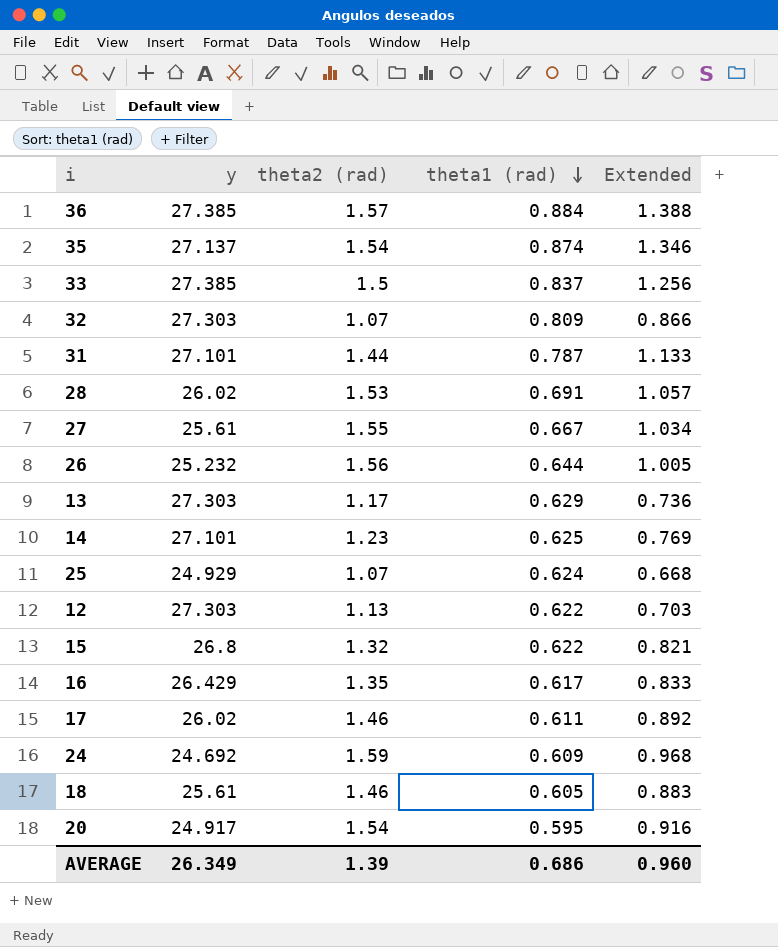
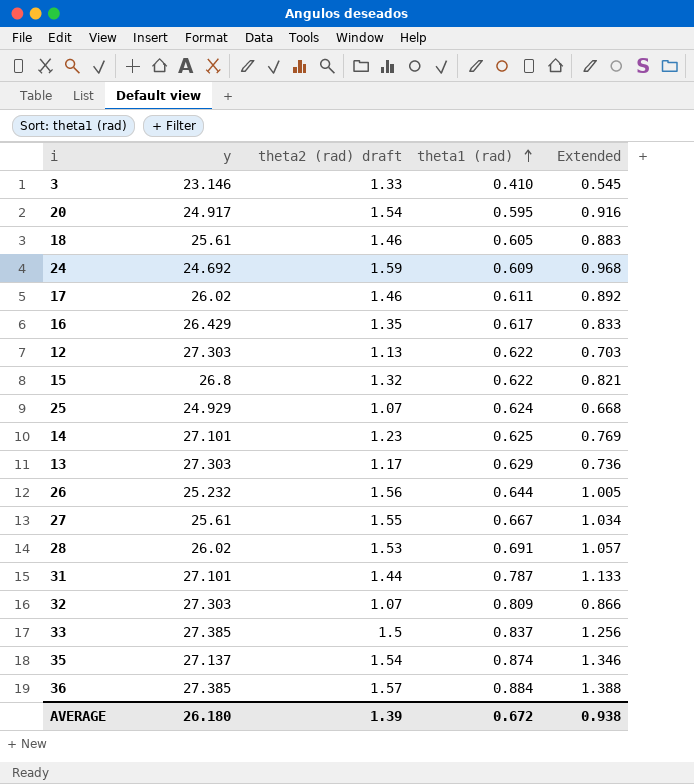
row order: theta1 (rad) descending -> theta1 (rad) ascending
column name: theta2 (rad) -> theta2 (rad) draft
row 3: none -> 23.146 | 1.33 | 0.410 | 0.545
AVERAGE | y: 26.349 -> 26.180
AVERAGE | theta1 (rad): 0.686 -> 0.672
AVERAGE | Extended: 0.960 -> 0.938

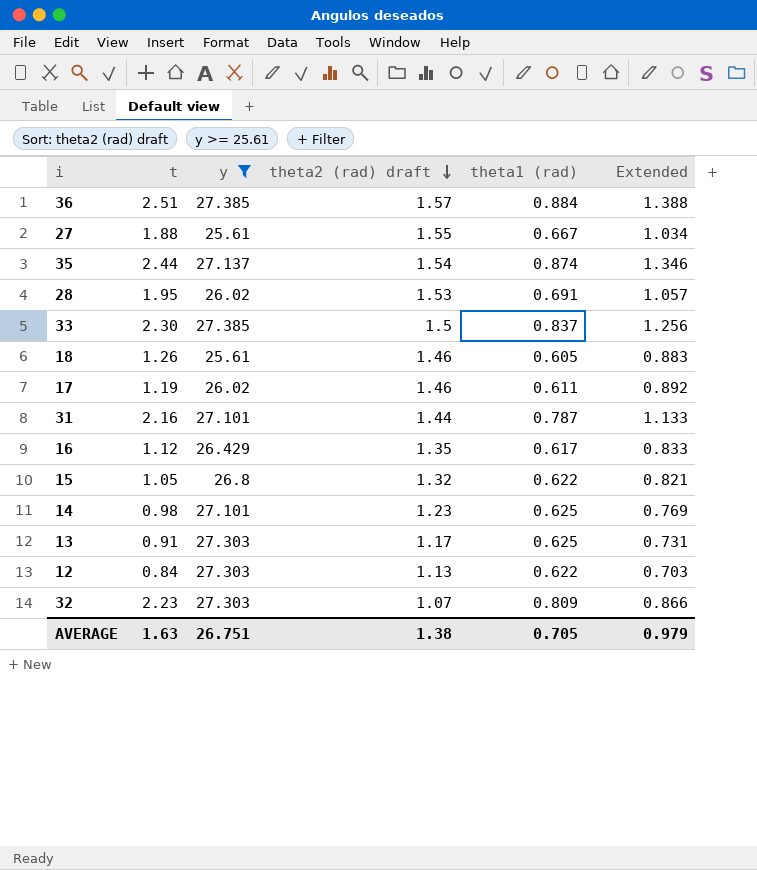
filter: none -> y >= 25.61
row order: theta1 (rad) ascending -> theta2 (rad) draft descending
column t | position: none -> 2
13 | theta1 (rad): 0.629 -> 0.625
13 | Extended: 0.736 -> 0.731
AVERAGE | y: 26.180 -> 26.751
AVERAGE | theta2 (rad) draft: 1.39 -> 1.38
AVERAGE | theta1 (rad): 0.672 -> 0.705
AVERAGE | Extended: 0.938 -> 0.979

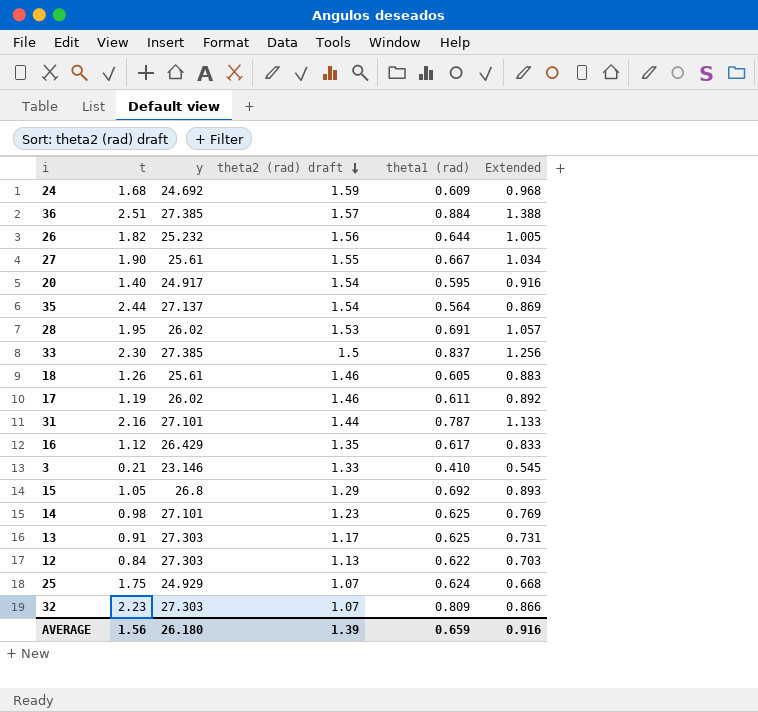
filter: y >= 25.61 -> none
27 | t: 1.88 -> 1.90
35 | theta1 (rad): 0.874 -> 0.564
35 | Extended: 1.346 -> 0.869
15 | theta2 (rad) draft: 1.32 -> 1.29
15 | theta1 (rad): 0.622 -> 0.692
15 | Extended: 0.821 -> 0.893
AVERAGE | t: 1.63 -> 1.56
AVERAGE | y: 26.751 -> 26.180
AVERAGE | theta2 (rad) draft: 1.38 -> 1.39
AVERAGE | theta1 (rad): 0.705 -> 0.659
AVERAGE | Extended: 0.979 -> 0.916

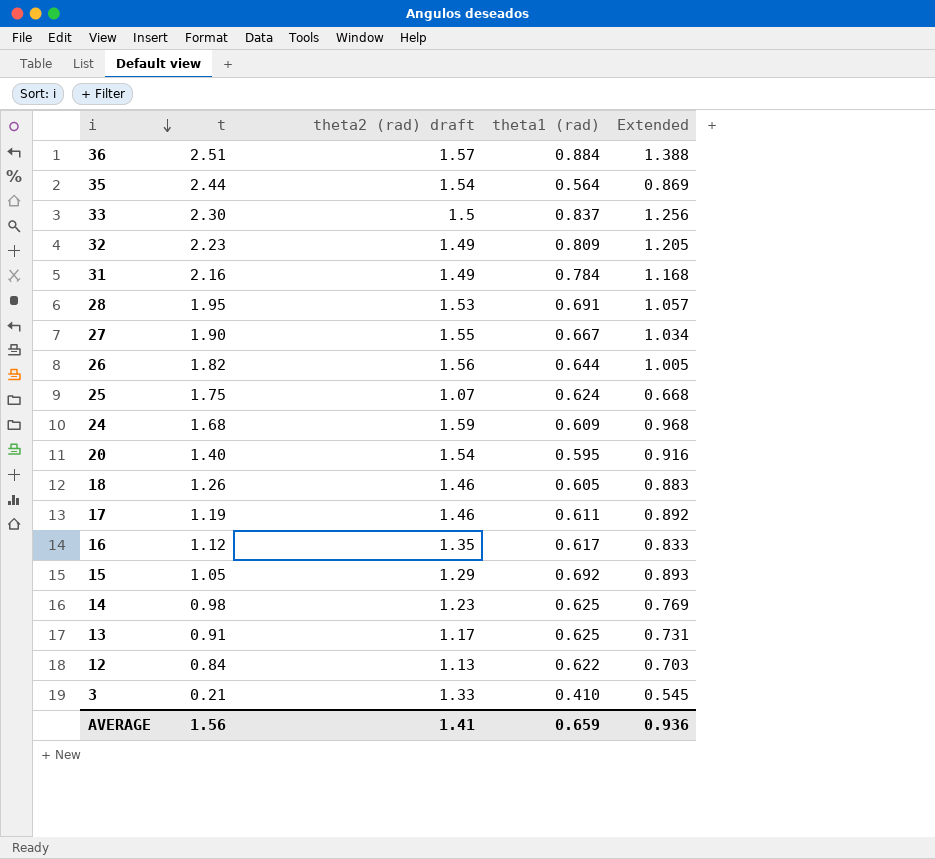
row order: theta2 (rad) draft descending -> i descending
column y | position: 3 -> none
32 | theta2 (rad) draft: 1.07 -> 1.49
32 | Extended: 0.866 -> 1.205
31 | theta2 (rad) draft: 1.44 -> 1.49
31 | theta1 (rad): 0.787 -> 0.784
31 | Extended: 1.133 -> 1.168
AVERAGE | theta2 (rad) draft: 1.39 -> 1.41
AVERAGE | Extended: 0.916 -> 0.936

